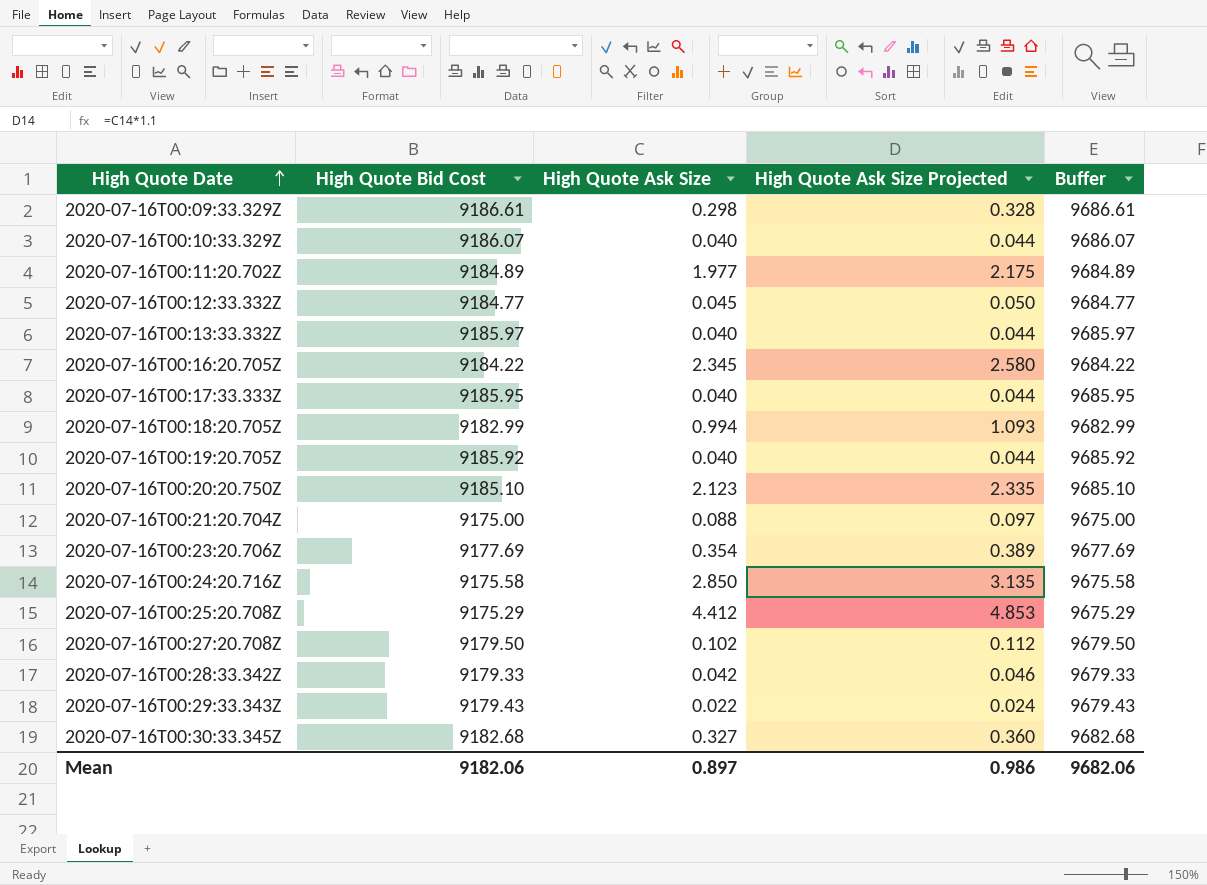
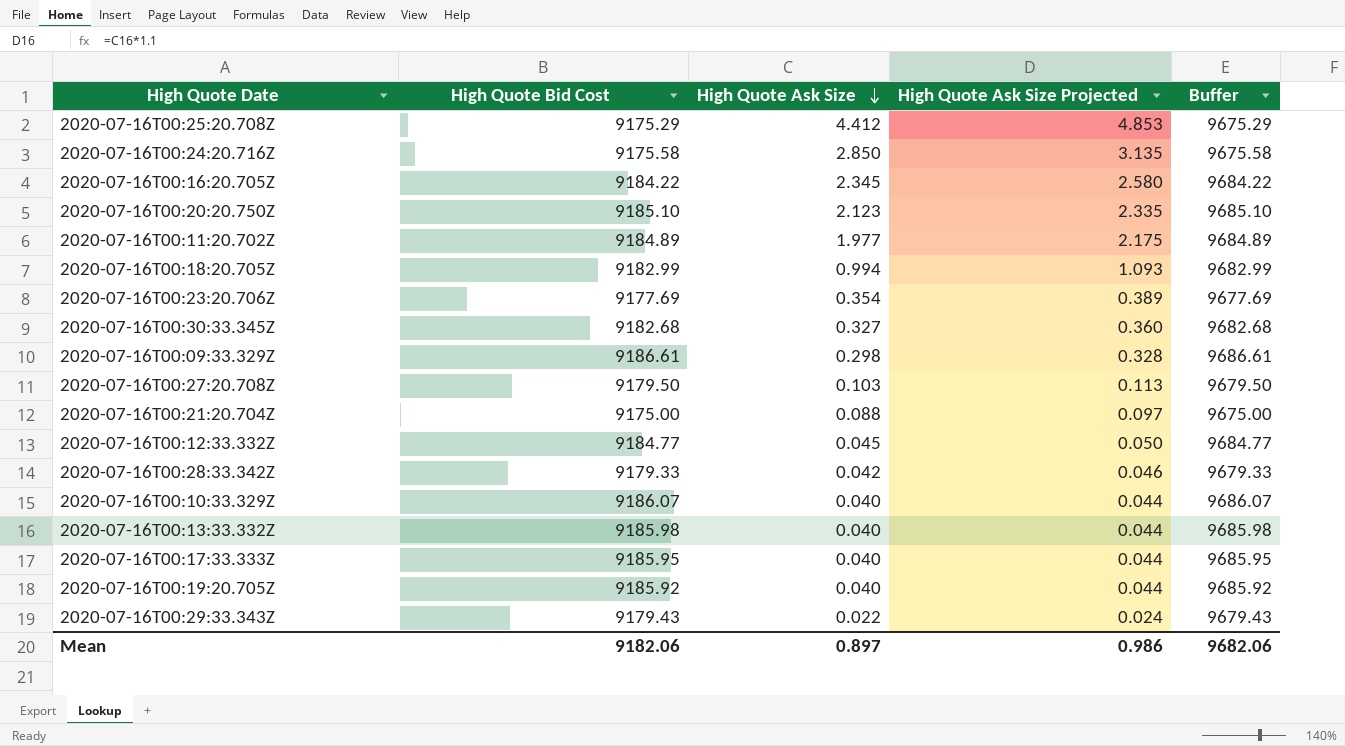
row order: High Quote Date ascending -> High Quote Ask Size descending
2020-07-16T00:27:20.708Z | High Quote Ask Size: 0.102 -> 0.103
2020-07-16T00:27:20.708Z | High Quote Ask Size Projected: 0.112 -> 0.113
2020-07-16T00:13:33.332Z | High Quote Bid Cost: 9185.97 -> 9185.98
2020-07-16T00:13:33.332Z | Buffer: 9685.97 -> 9685.98

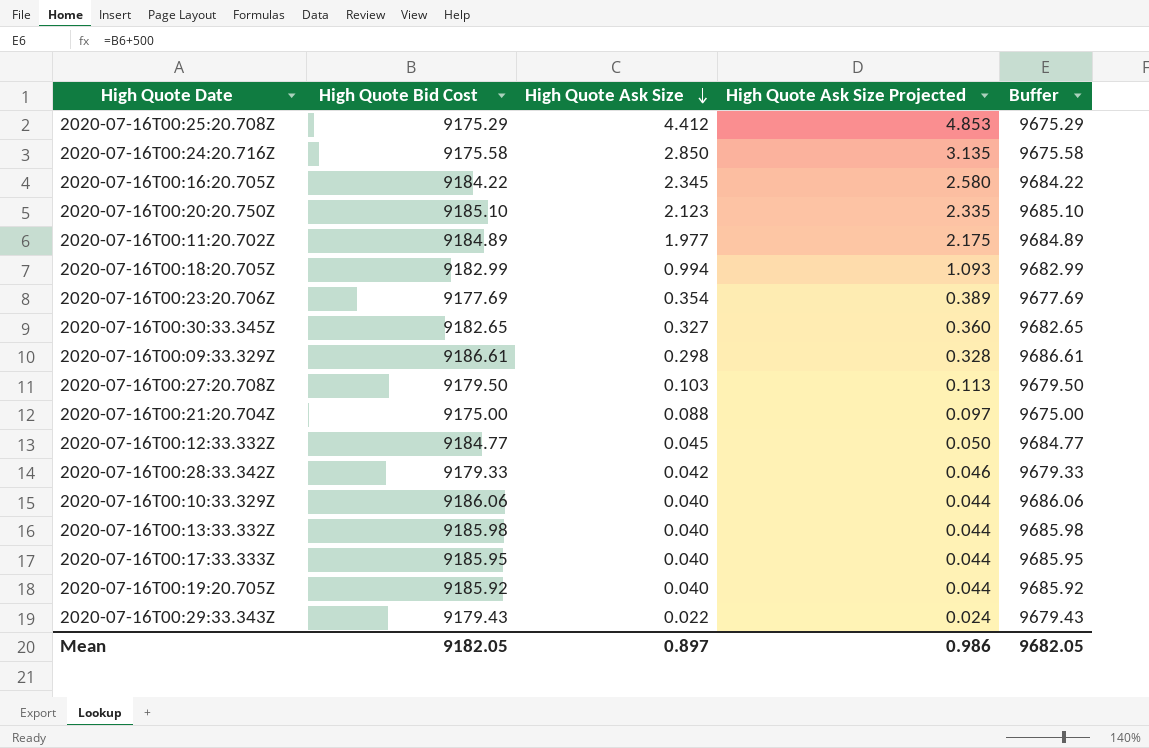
2020-07-16T00:30:33.345Z | High Quote Bid Cost: 9182.68 -> 9182.65
2020-07-16T00:30:33.345Z | Buffer: 9682.68 -> 9682.65
2020-07-16T00:10:33.329Z | High Quote Bid Cost: 9186.07 -> 9186.06
2020-07-16T00:10:33.329Z | Buffer: 9686.07 -> 9686.06
Mean | High Quote Bid Cost: 9182.06 -> 9182.05
Mean | Buffer: 9682.06 -> 9682.05

